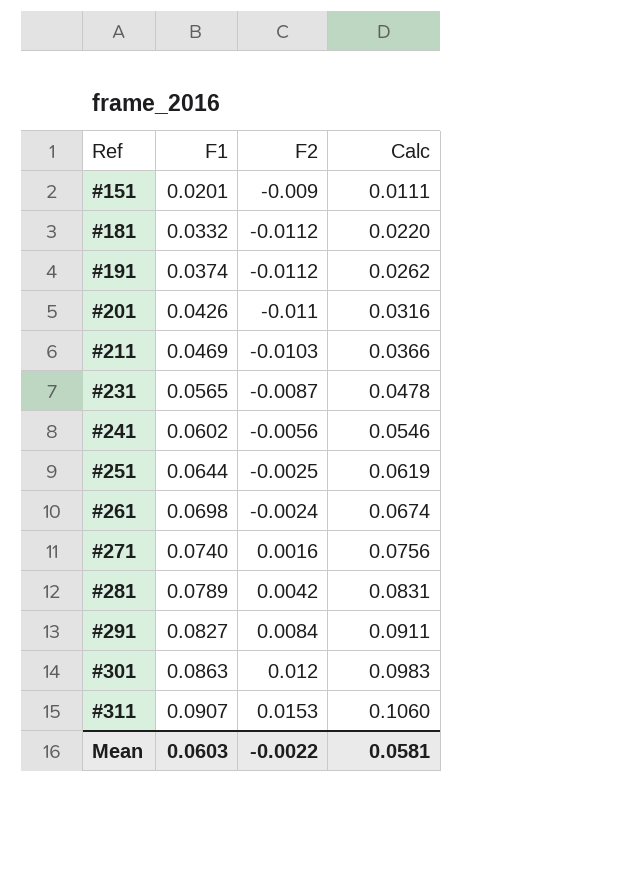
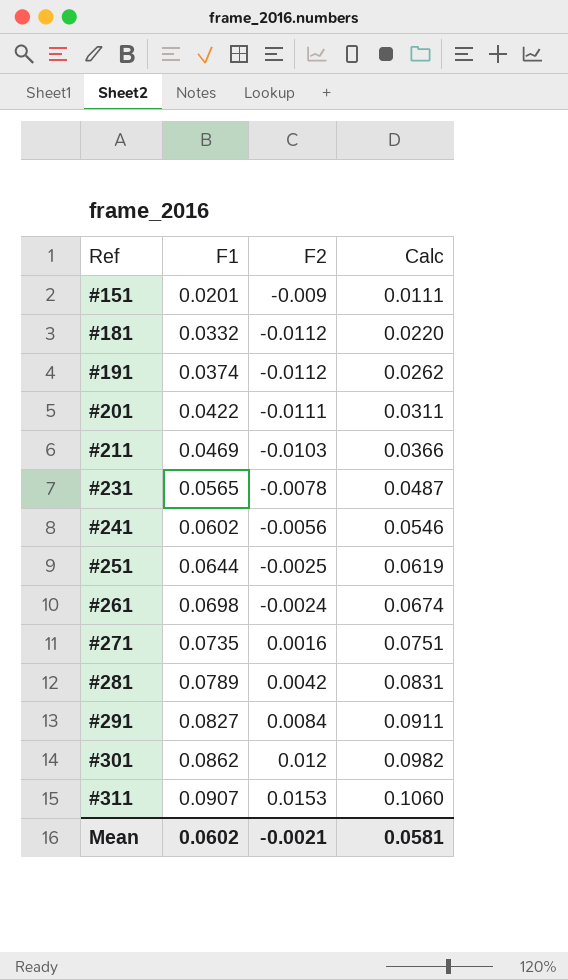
#201 | F1: 0.0426 -> 0.0422
#201 | F2: -0.011 -> -0.0111
#201 | Calc: 0.0316 -> 0.0311
#231 | F2: -0.0087 -> -0.0078
#231 | Calc: 0.0478 -> 0.0487
#271 | F1: 0.0740 -> 0.0735
#271 | Calc: 0.0756 -> 0.0751
#301 | F1: 0.0863 -> 0.0862
#301 | Calc: 0.0983 -> 0.0982
Mean | F1: 0.0603 -> 0.0602
Mean | F2: -0.0022 -> -0.0021

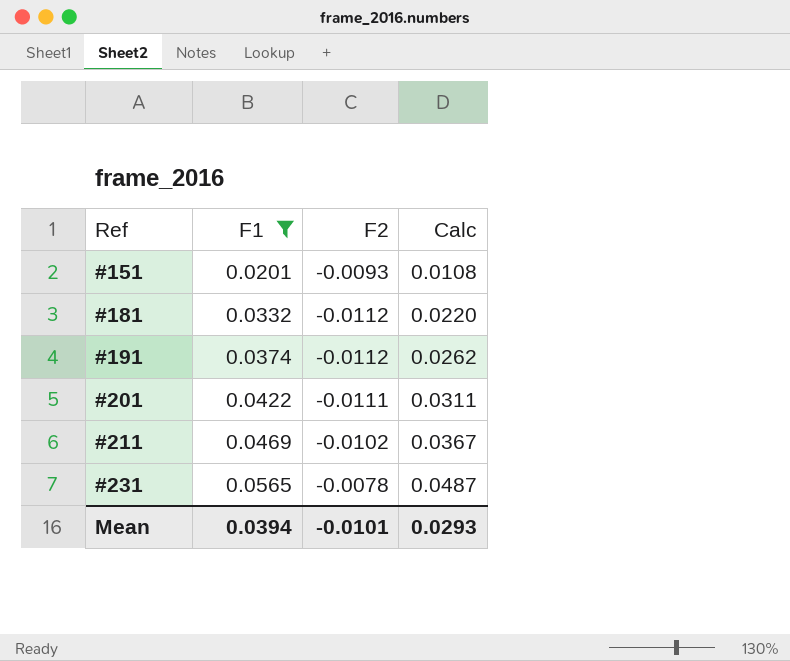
filter: none -> F1 <= 0.0565
#151 | F2: -0.009 -> -0.0093
#151 | Calc: 0.0111 -> 0.0108
#211 | F2: -0.0103 -> -0.0102
#211 | Calc: 0.0366 -> 0.0367
Mean | F1: 0.0602 -> 0.0394
Mean | F2: -0.0021 -> -0.0101
Mean | Calc: 0.0581 -> 0.0293

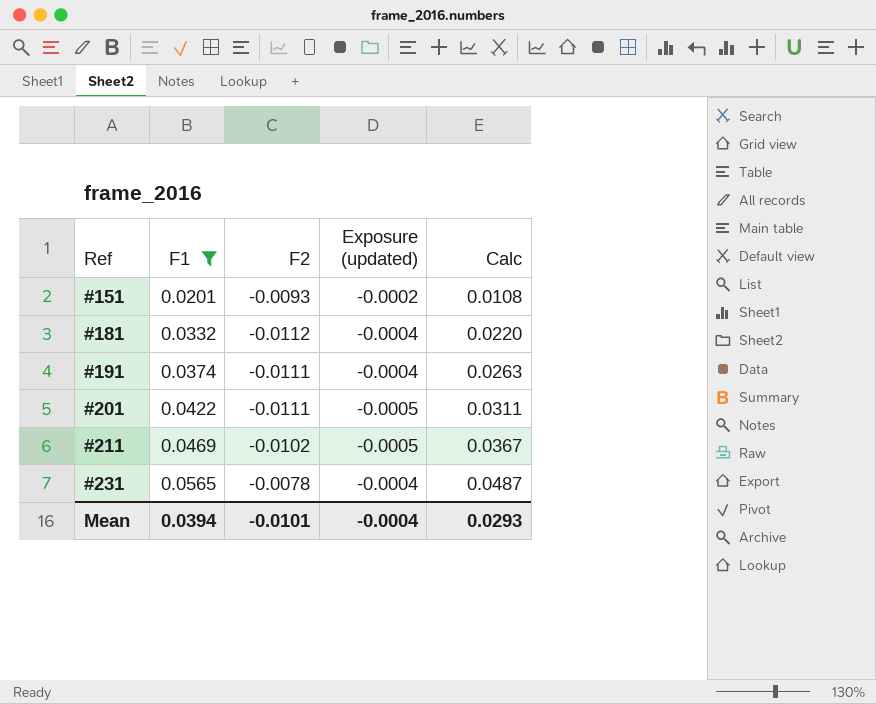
column Exposure (updated) | formula: none -> [F1] * [F2]
#191 | F2: -0.0112 -> -0.0111
#191 | Calc: 0.0262 -> 0.0263

